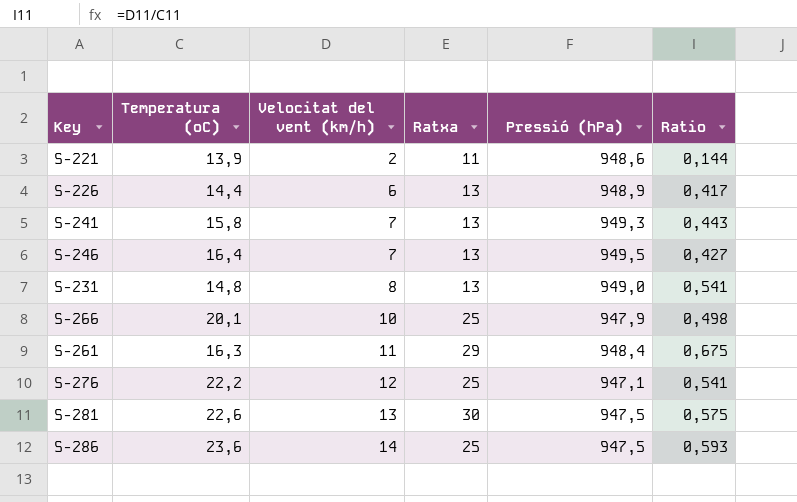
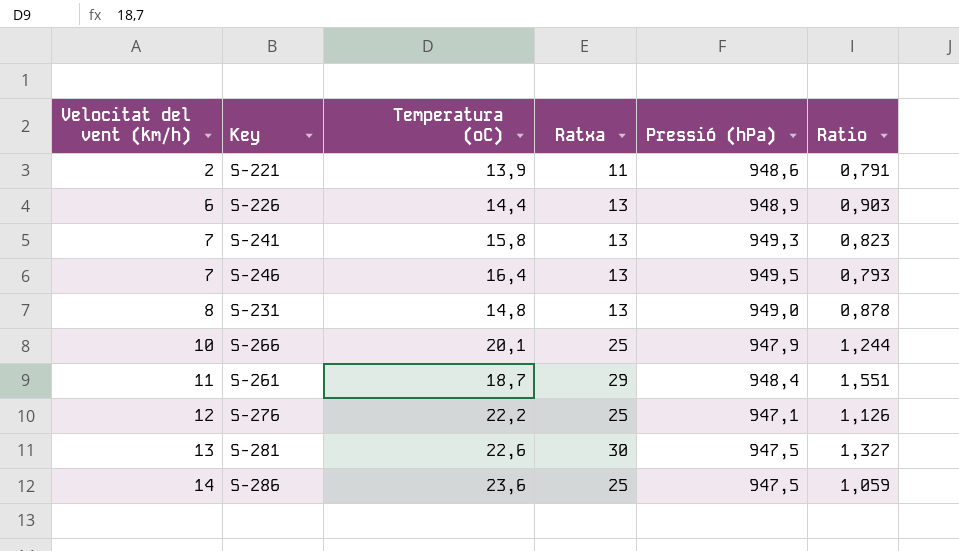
column Velocitat del vent (km/h) | position: 3 -> 1
column Ratio | formula: [Velocitat del vent (km/h)] / [Temperatura (ºC)] -> [Ratxa] / [Temperatura (ºC)]
S-261 | Temperatura (ºC): 16,3 -> 18,7

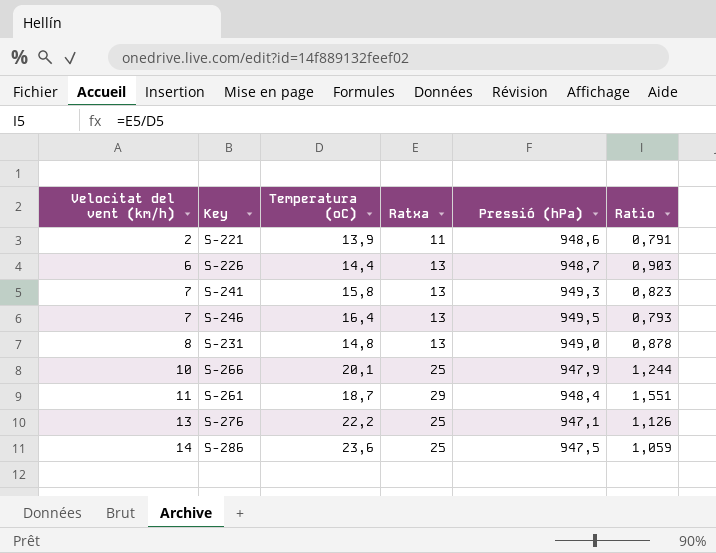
row S-281: 13 | 22,6 | 30 | 947,5 | 1,327 -> none
S-226 | Pressió (hPa): 948,9 -> 948,7
S-276 | Velocitat del vent (km/h): 12 -> 13

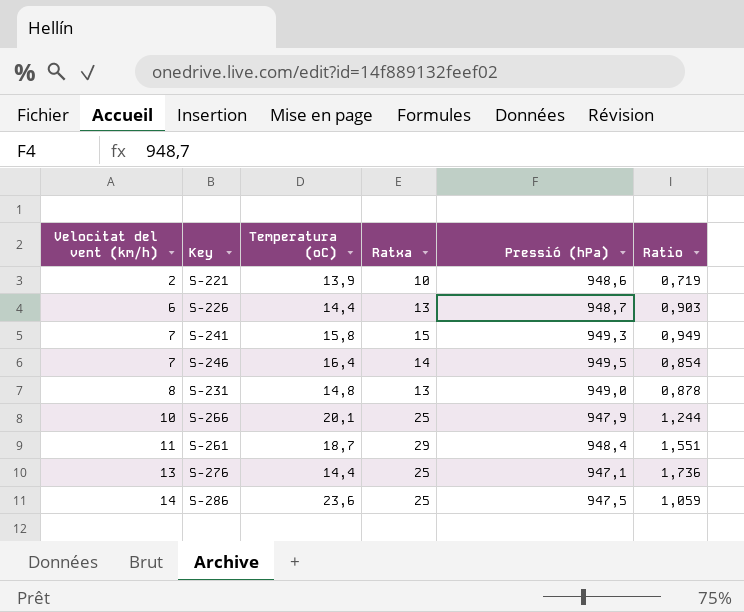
S-221 | Ratxa: 11 -> 10
S-221 | Ratio: 0,791 -> 0,719
S-241 | Ratxa: 13 -> 15
S-241 | Ratio: 0,823 -> 0,949
S-246 | Ratxa: 13 -> 14
S-246 | Ratio: 0,793 -> 0,854
S-276 | Temperatura (ºC): 22,2 -> 14,4
S-276 | Ratio: 1,126 -> 1,736

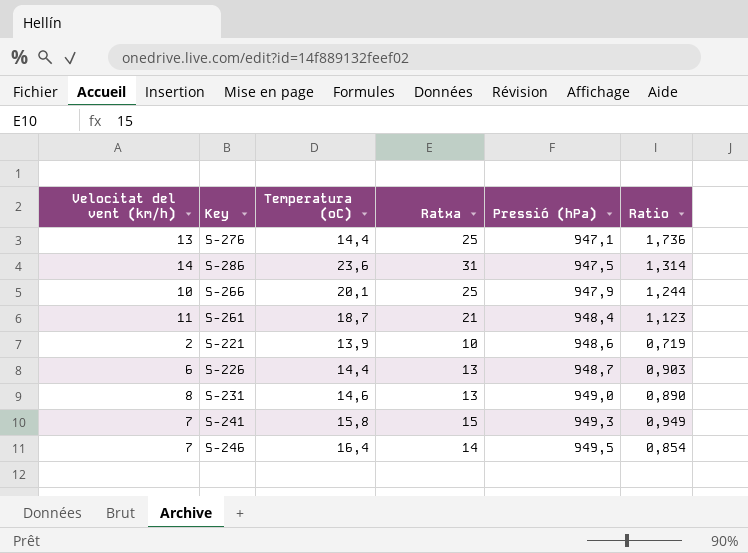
row order: Velocitat del vent (km/h) ascending -> Pressió (hPa) ascending
S-286 | Ratxa: 25 -> 31
S-286 | Ratio: 1,059 -> 1,314
S-261 | Ratxa: 29 -> 21
S-261 | Ratio: 1,551 -> 1,123
S-231 | Temperatura (ºC): 14,8 -> 14,6
S-231 | Ratio: 0,878 -> 0,890

